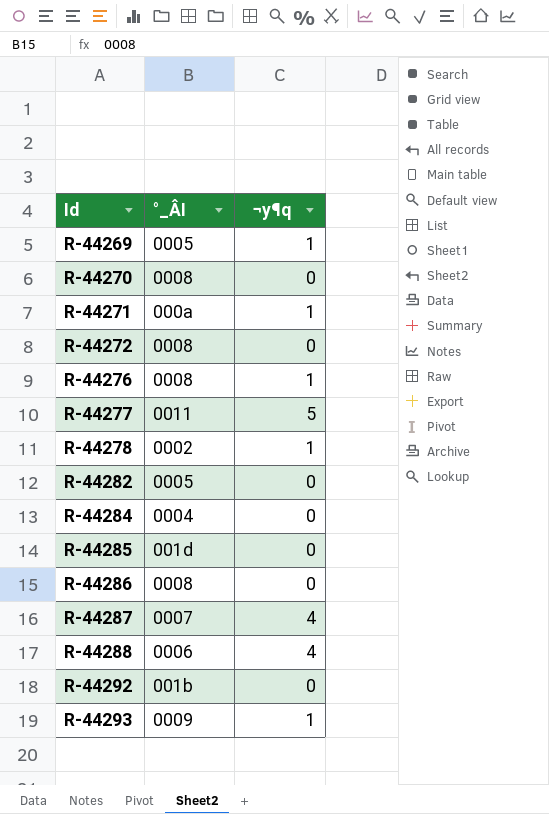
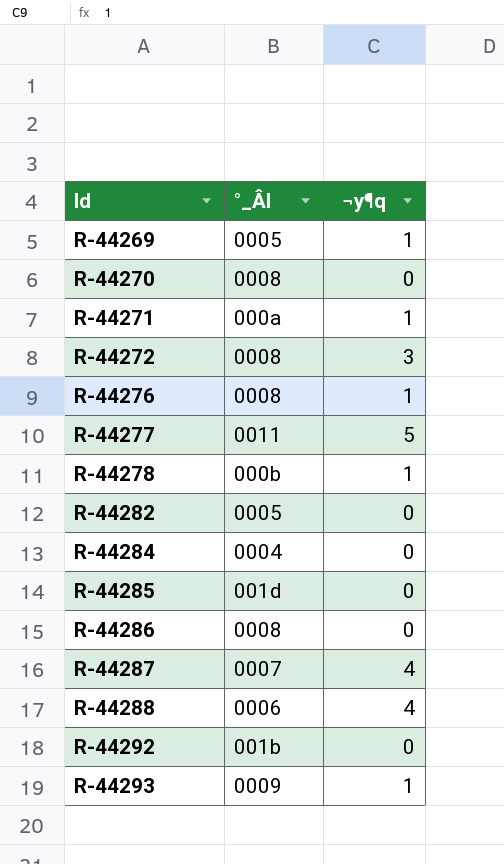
R-44272 | ¬y¶q: 0 -> 3
R-44278 | °_ÂI: 0002 -> 000b

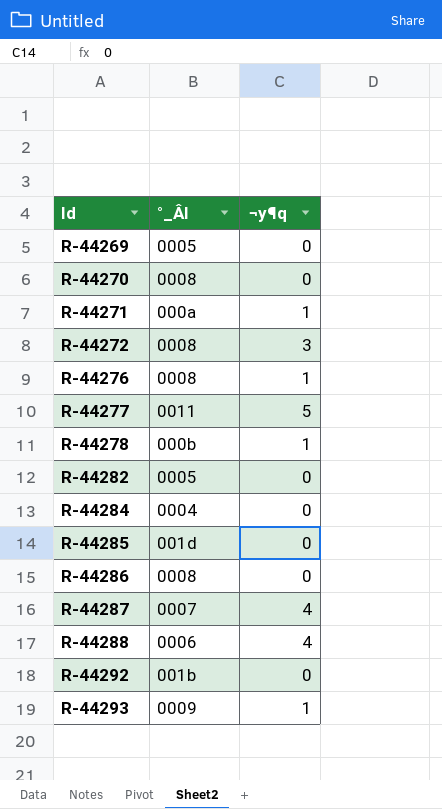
R-44269 | ¬y¶q: 1 -> 0

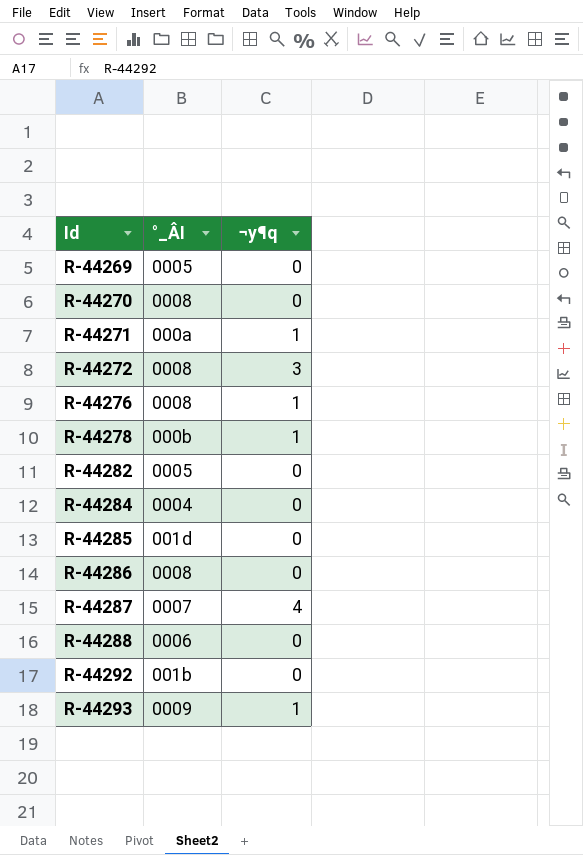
row R-44277: 0011 | 5 -> none
R-44288 | ¬y¶q: 4 -> 0

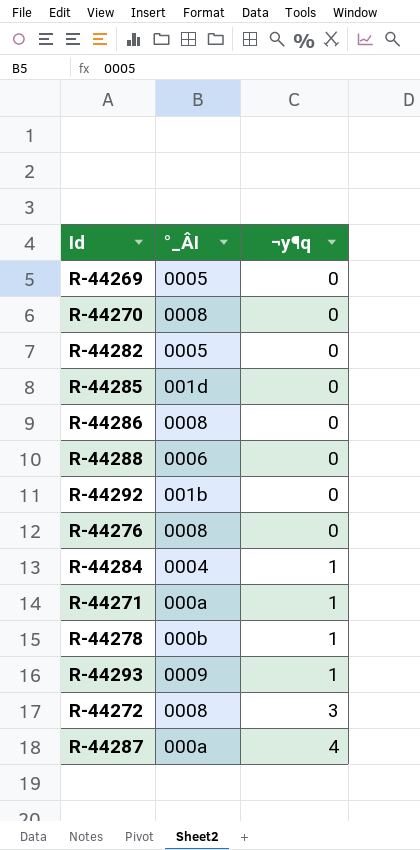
row order: Id ascending -> ¬y¶q ascending
R-44276 | ¬y¶q: 1 -> 0
R-44284 | ¬y¶q: 0 -> 1
R-44287 | °_ÂI: 0007 -> 000a

